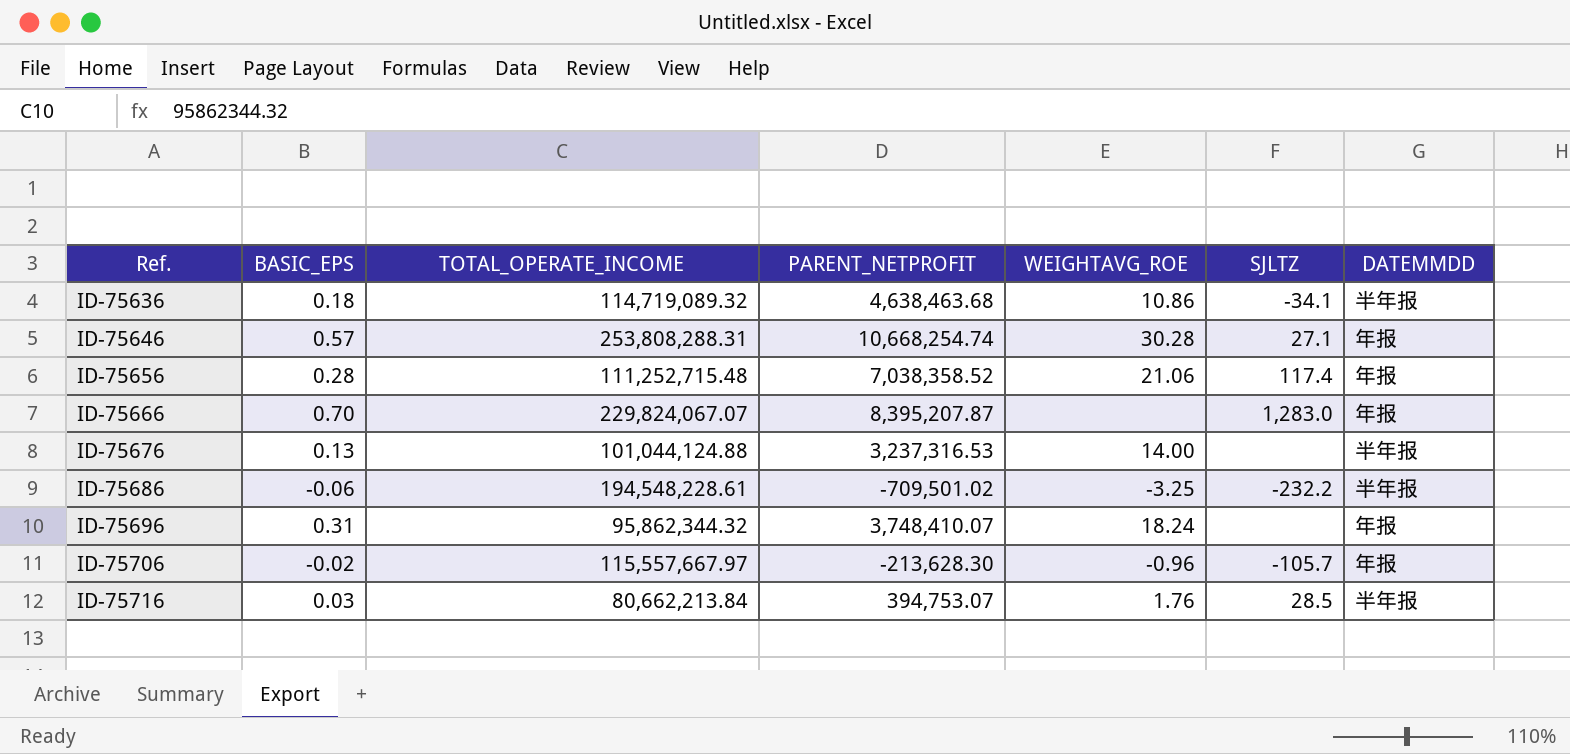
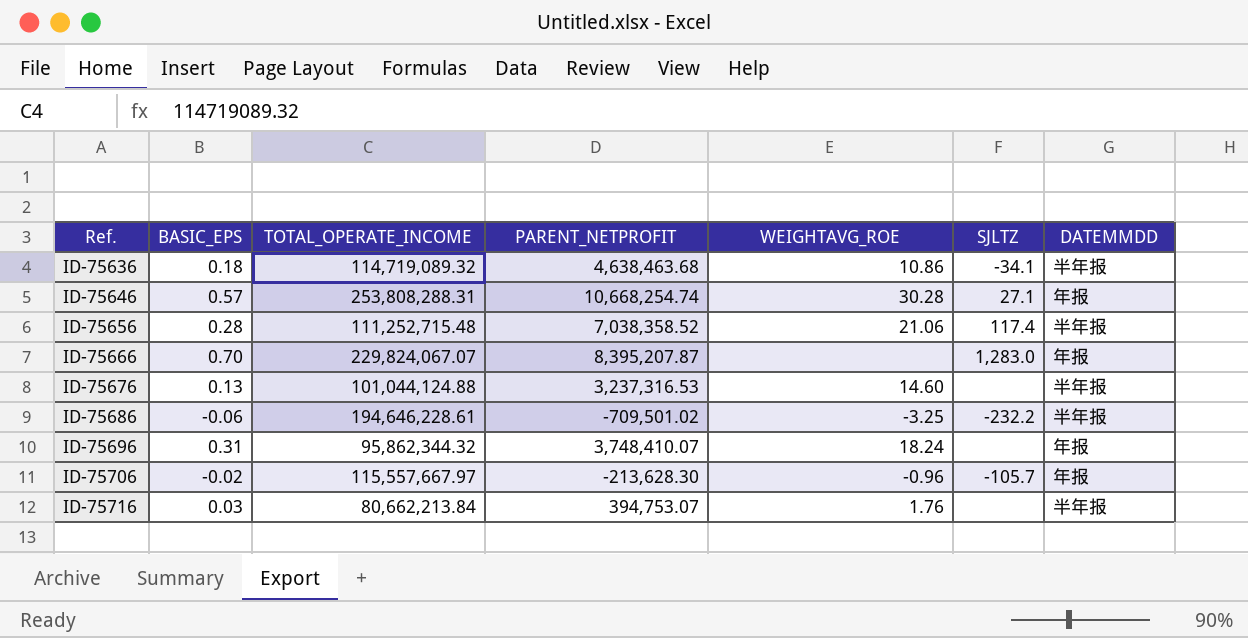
ID-75656 | DATEMMDD: 年报 -> 半年报
ID-75676 | WEIGHTAVG_ROE: 14.00 -> 14.60
ID-75686 | TOTAL_OPERATE_INCOME: 194,548,228.61 -> 194,646,228.61
ID-75716 | SJLTZ: 28.5 -> none

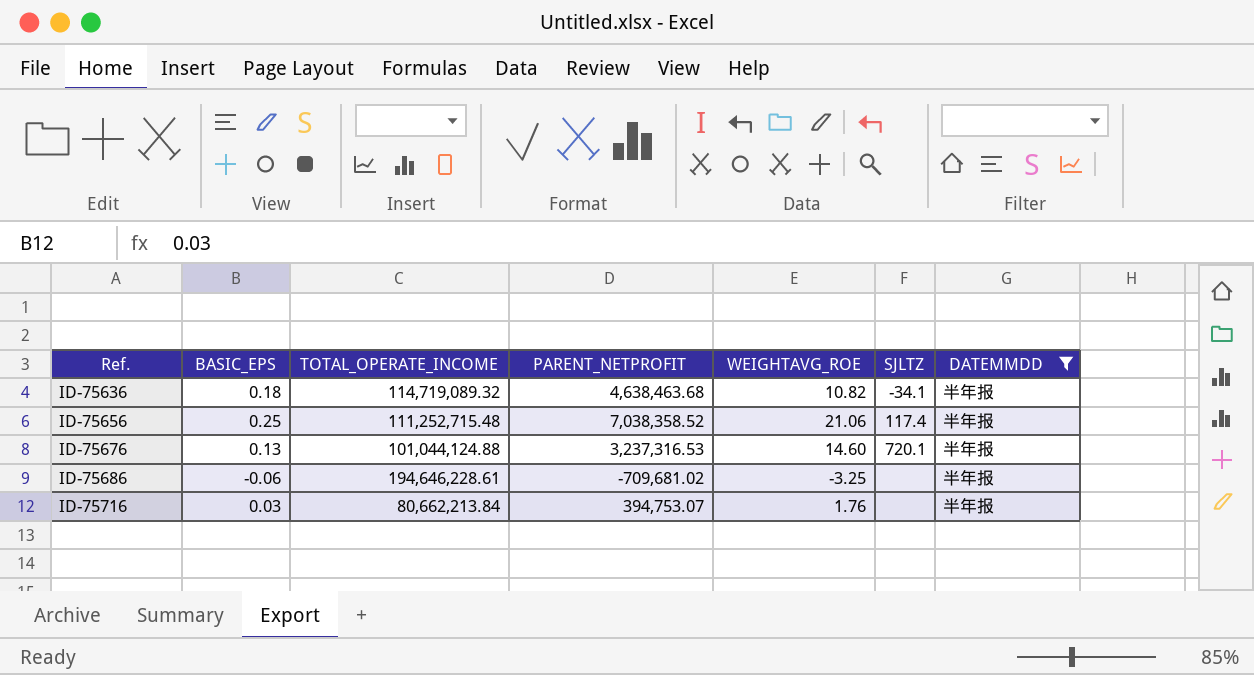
filter: none -> DATEMMDD = 半年报
ID-75636 | WEIGHTAVG_ROE: 10.86 -> 10.82
ID-75656 | BASIC_EPS: 0.28 -> 0.25
ID-75676 | SJLTZ: none -> 720.1
ID-75686 | PARENT_NETPROFIT: -709,501.02 -> -709,681.02
ID-75686 | SJLTZ: -232.2 -> none

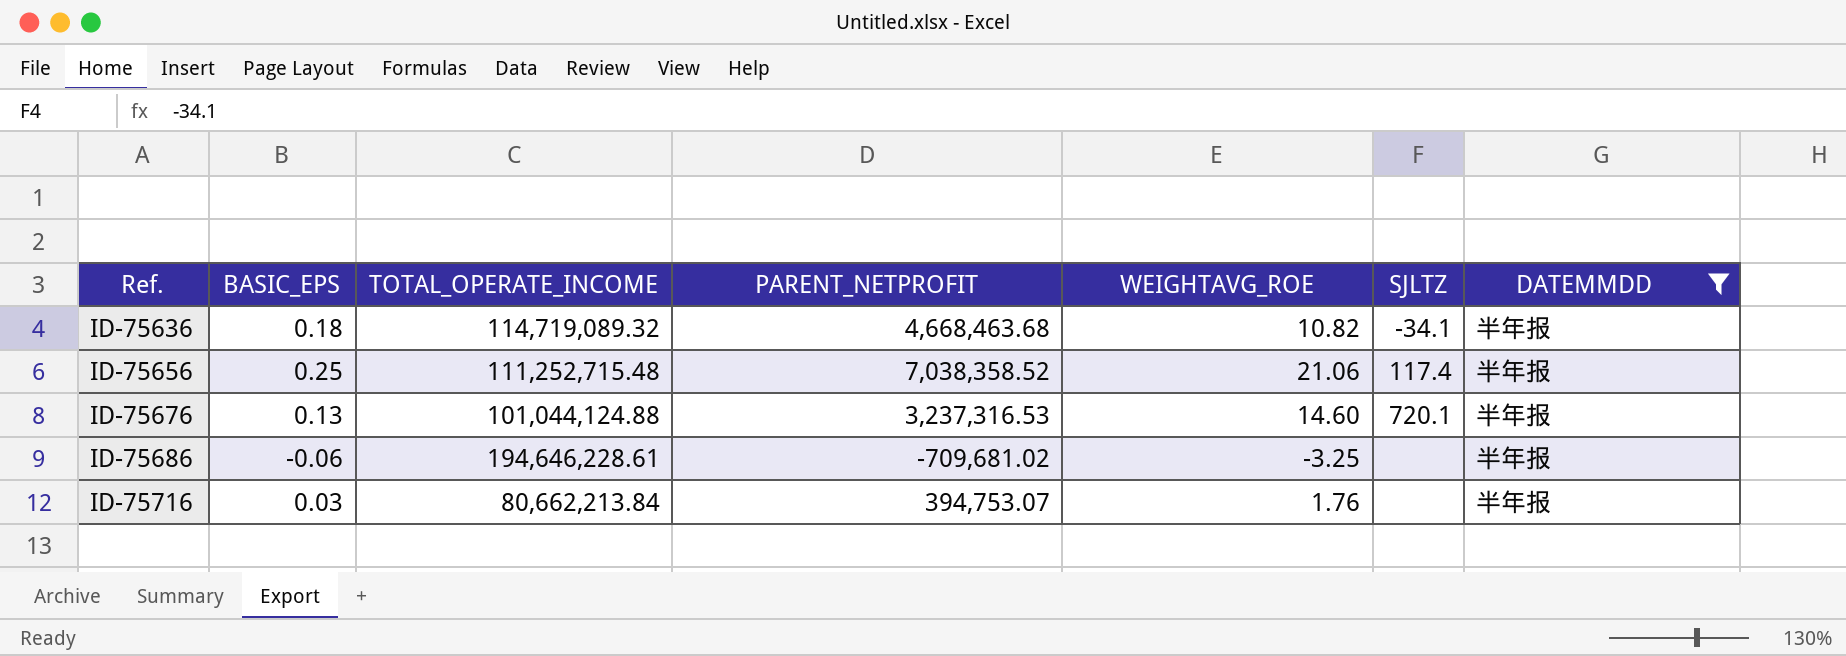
ID-75636 | PARENT_NETPROFIT: 4,638,463.68 -> 4,668,463.68

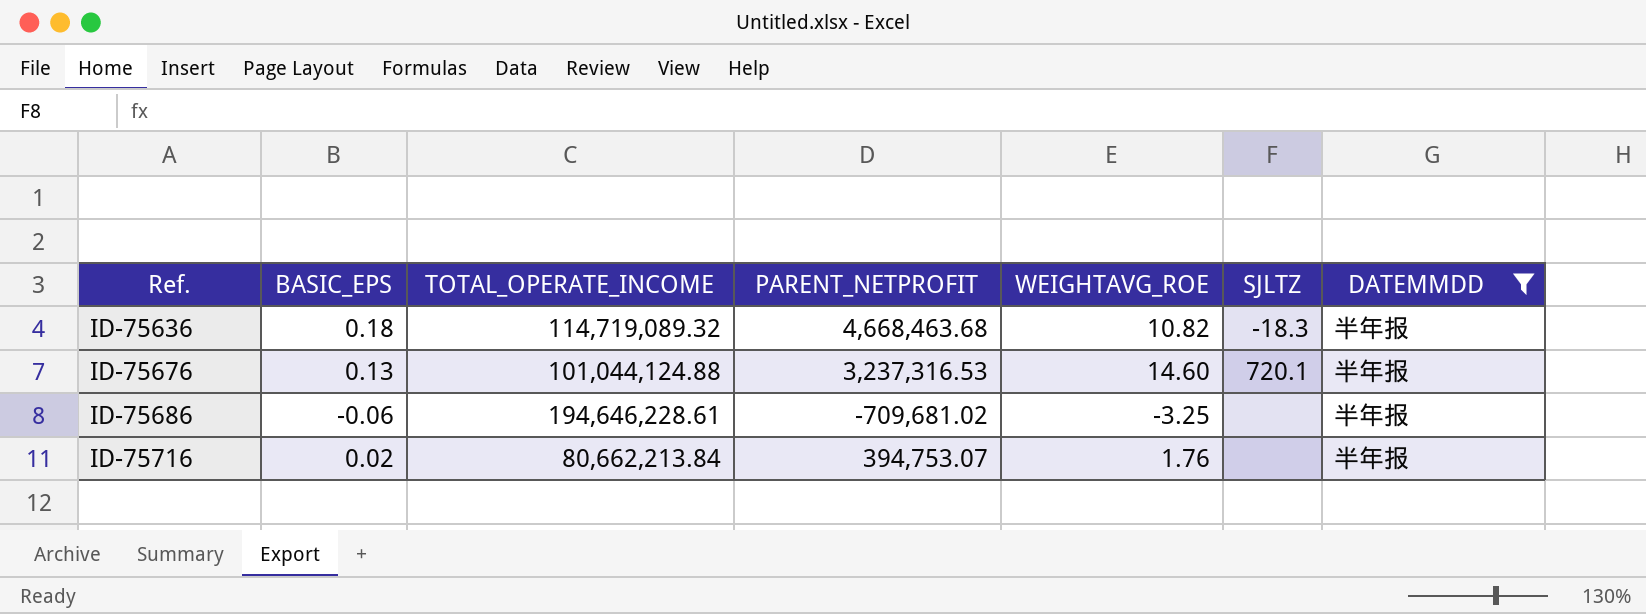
row ID-75656: 0.25 | 111,252,715.48 | 7,038,358.52 | 21.06 | 117.4 | 半年报 -> none
ID-75636 | SJLTZ: -34.1 -> -18.3
ID-75716 | BASIC_EPS: 0.03 -> 0.02

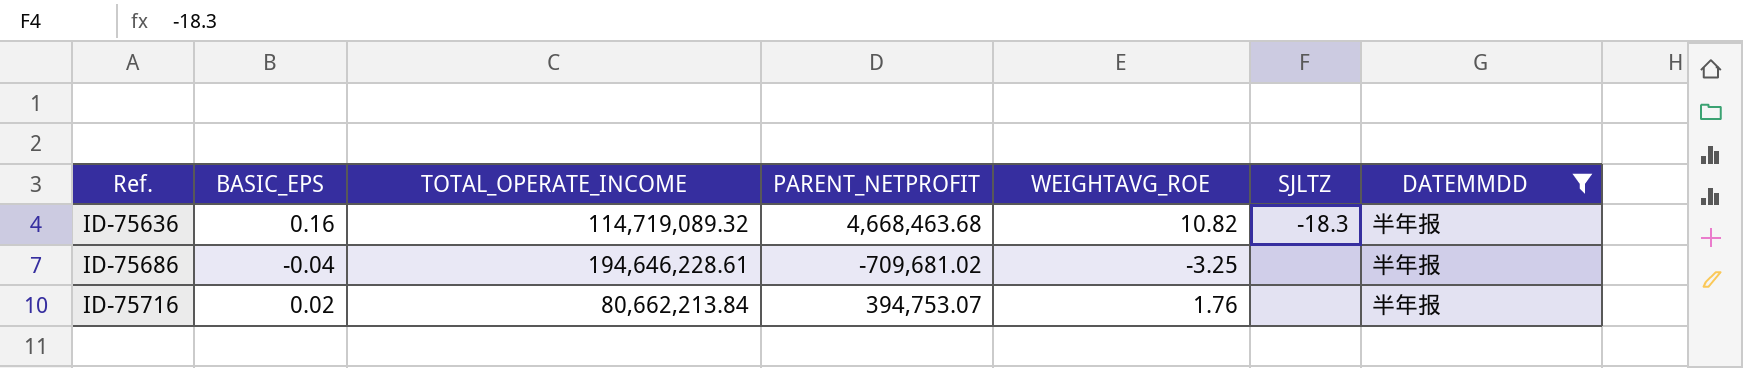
row ID-75676: 0.13 | 101,044,124.88 | 3,237,316.53 | 14.60 | 720.1 | 半年报 -> none
ID-75636 | BASIC_EPS: 0.18 -> 0.16
ID-75686 | BASIC_EPS: -0.06 -> -0.04

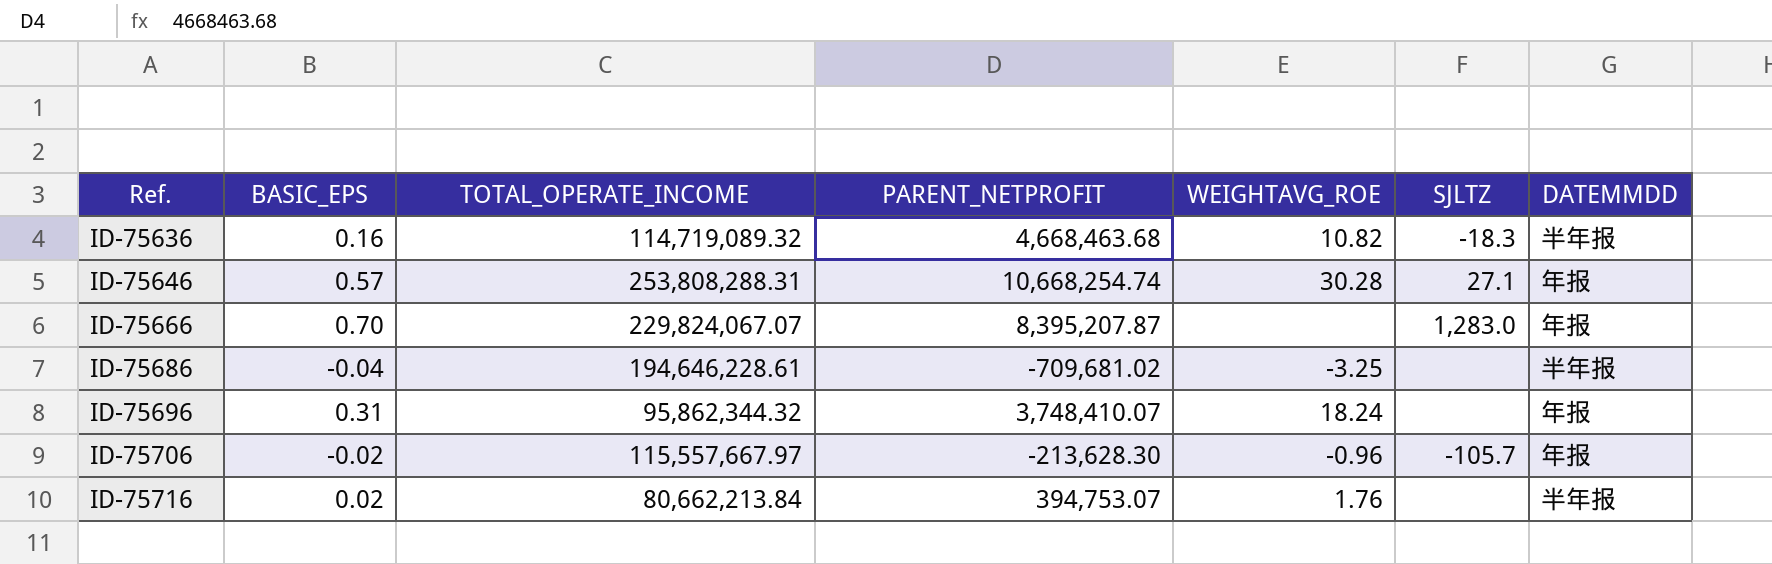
filter: DATEMMDD = 半年报 -> none

